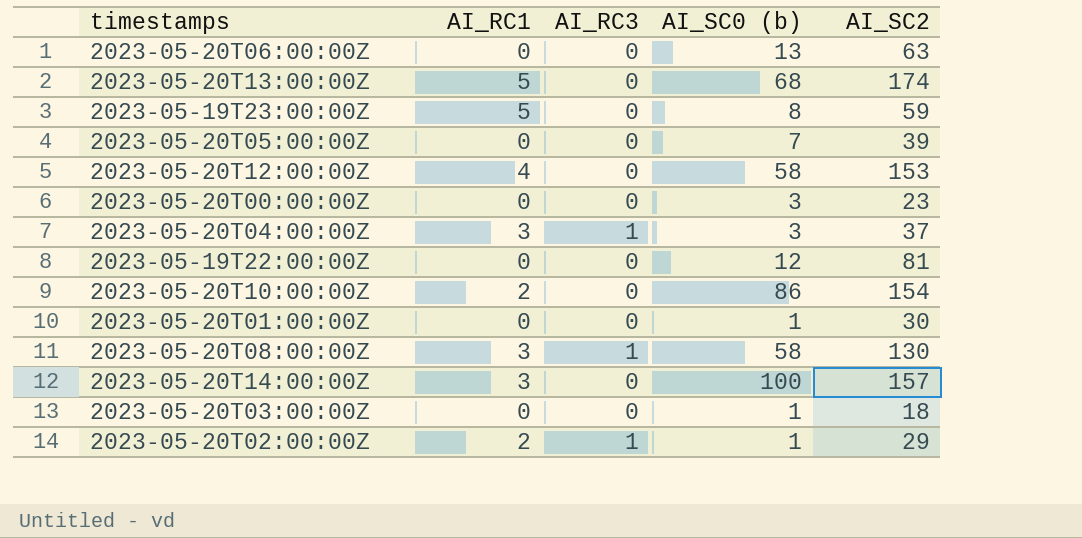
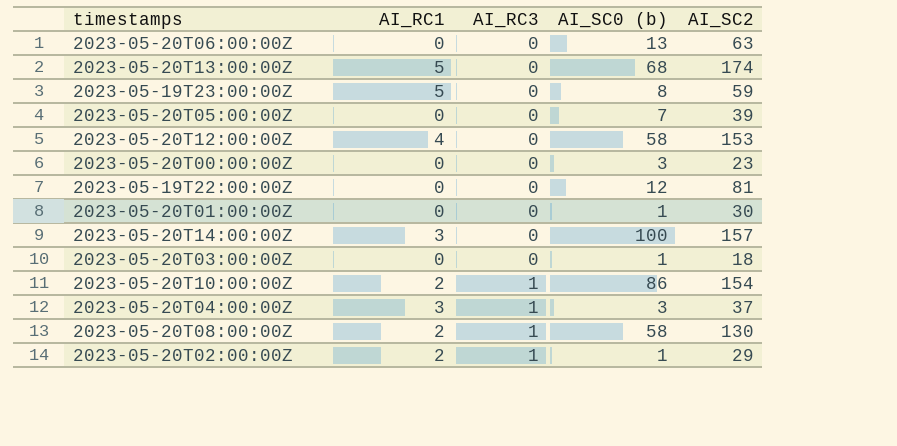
row order: none -> AI_RC3 ascending
2023-05-20T10:00:00Z | AI_RC3: 0 -> 1
2023-05-20T08:00:00Z | AI_RC1: 3 -> 2

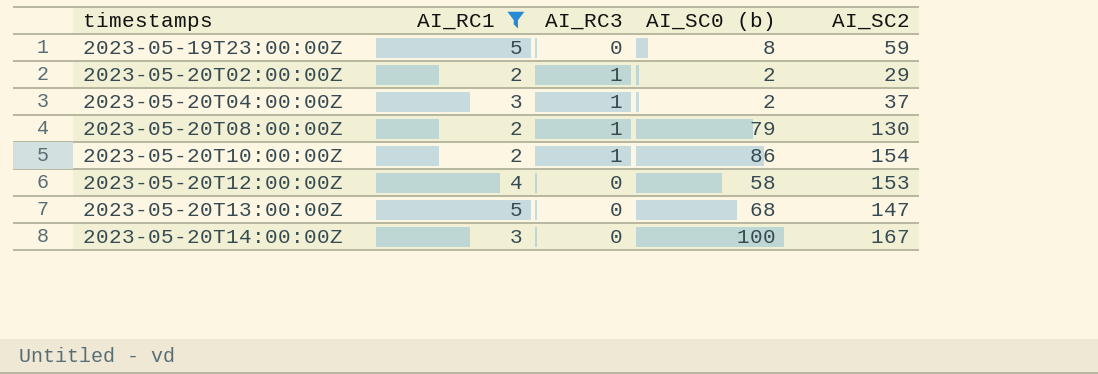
filter: none -> AI_RC1 != 0
row order: AI_RC3 ascending -> timestamps ascending
2023-05-20T02:00:00Z | AI_SC0 (b): 1 -> 2
2023-05-20T04:00:00Z | AI_SC0 (b): 3 -> 2
2023-05-20T08:00:00Z | AI_SC0 (b): 58 -> 79
2023-05-20T13:00:00Z | AI_SC2: 174 -> 147
2023-05-20T14:00:00Z | AI_SC2: 157 -> 167

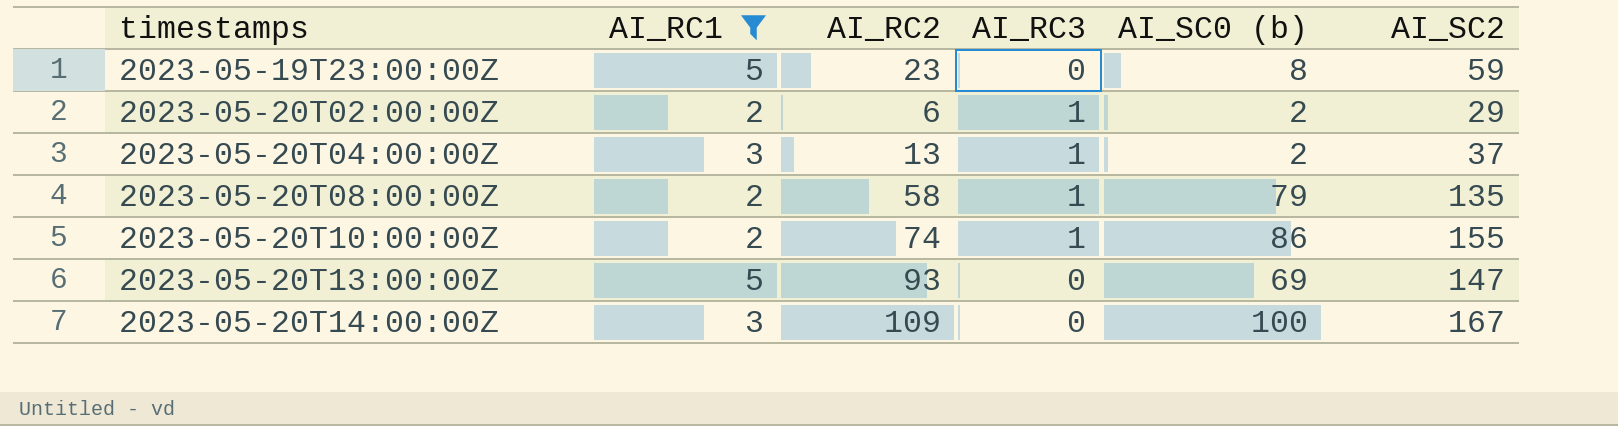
column AI_RC2 | position: none -> 3
row 2023-05-20T12:00:00Z: 4 | 0 | 58 | 153 -> none
2023-05-20T08:00:00Z | AI_SC2: 130 -> 135
2023-05-20T10:00:00Z | AI_SC2: 154 -> 155
2023-05-20T13:00:00Z | AI_SC0 (b): 68 -> 69

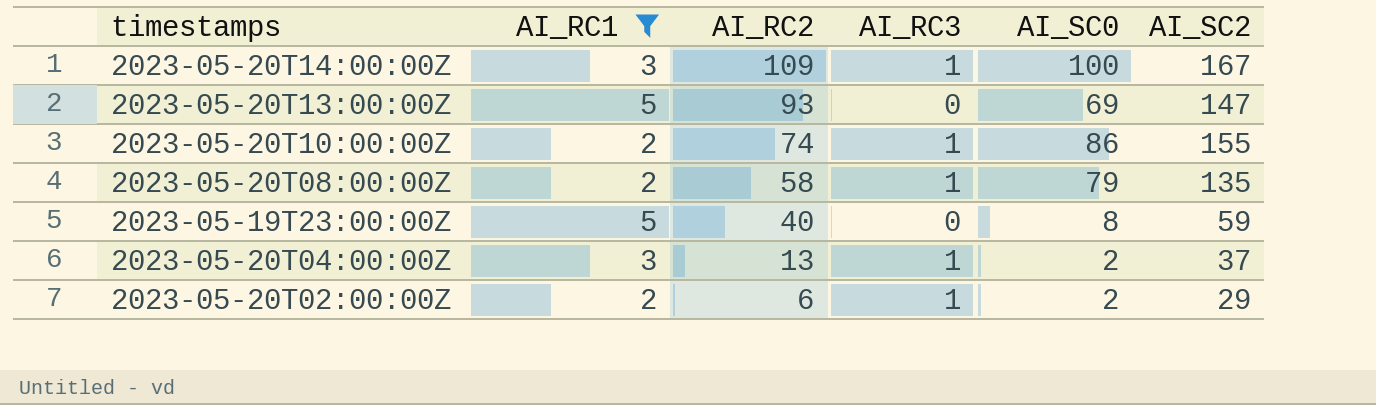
row order: timestamps ascending -> AI_RC2 descending
column name: AI_SC0 (b) -> AI_SC0
2023-05-20T14:00:00Z | AI_RC3: 0 -> 1
2023-05-19T23:00:00Z | AI_RC2: 23 -> 40

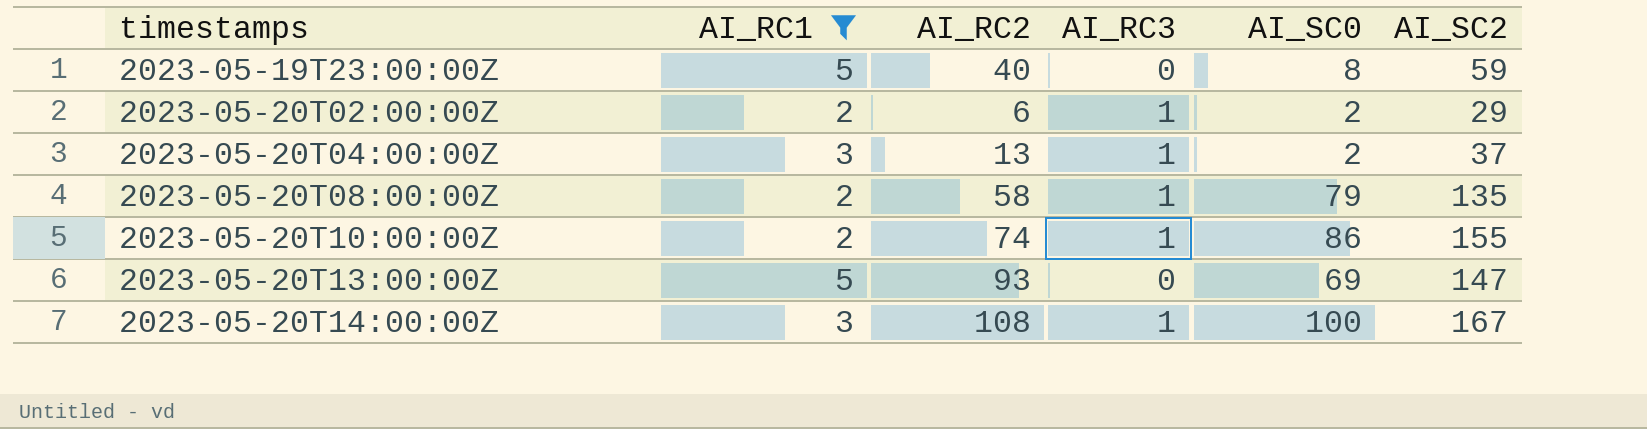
row order: AI_RC2 descending -> timestamps ascending
2023-05-20T14:00:00Z | AI_RC2: 109 -> 108

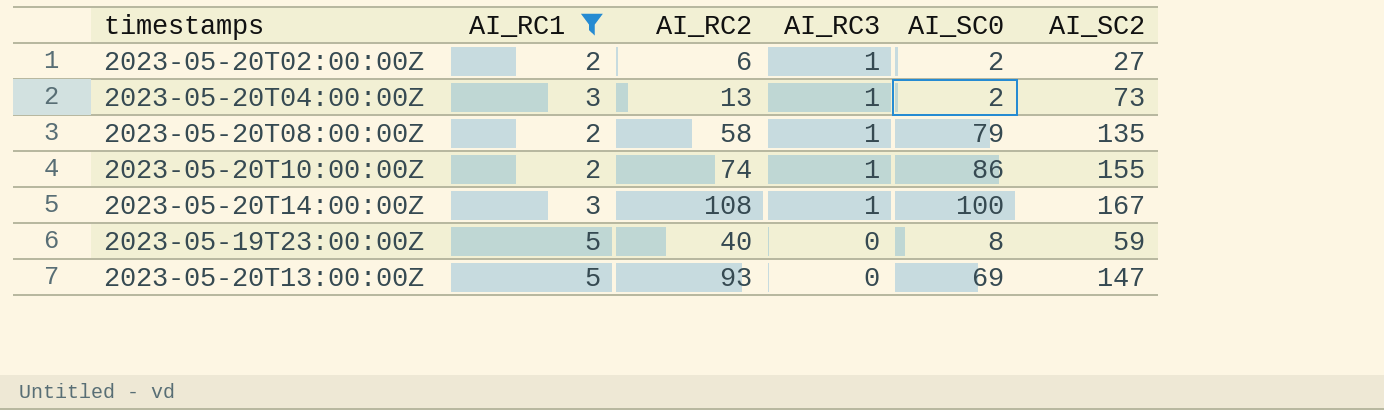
row order: timestamps ascending -> AI_RC3 descending
2023-05-20T02:00:00Z | AI_SC2: 29 -> 27
2023-05-20T04:00:00Z | AI_SC2: 37 -> 73

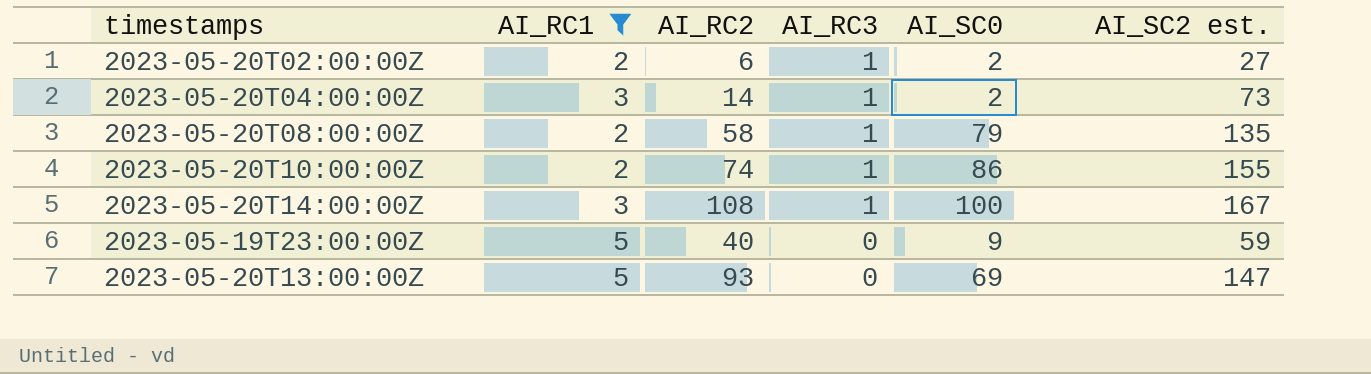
column name: AI_SC2 -> AI_SC2 est.
2023-05-20T04:00:00Z | AI_RC2: 13 -> 14
2023-05-19T23:00:00Z | AI_SC0: 8 -> 9

